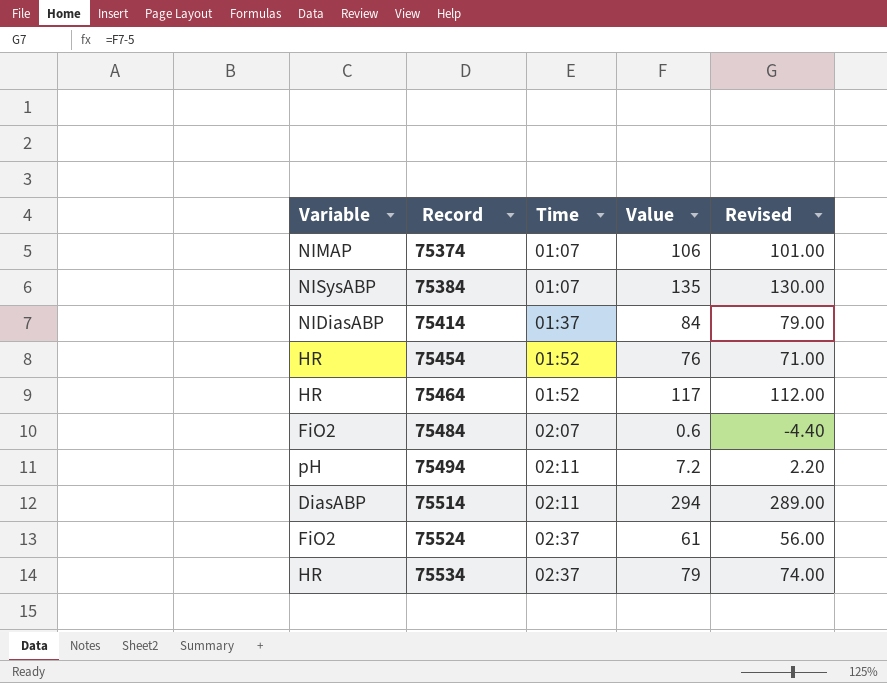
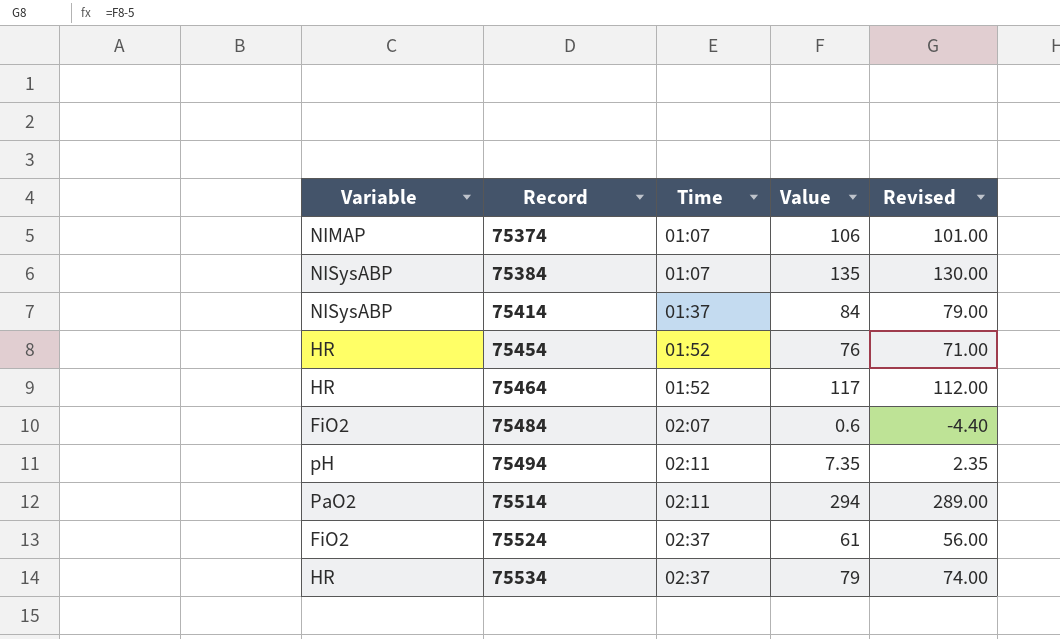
75414 | Variable: NIDiasABP -> NISysABP
75494 | Value: 7.2 -> 7.35
75494 | Revised: 2.20 -> 2.35
75514 | Variable: DiasABP -> PaO2

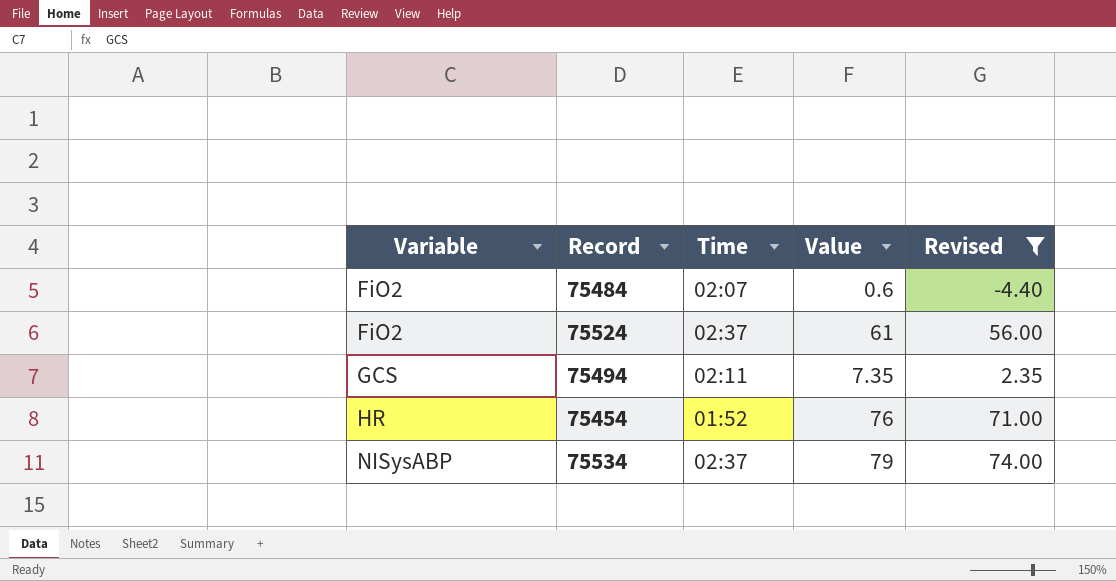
filter: none -> Revised <= 74.00
row order: Record ascending -> Variable ascending
75494 | Variable: pH -> GCS
75534 | Variable: HR -> NISysABP

